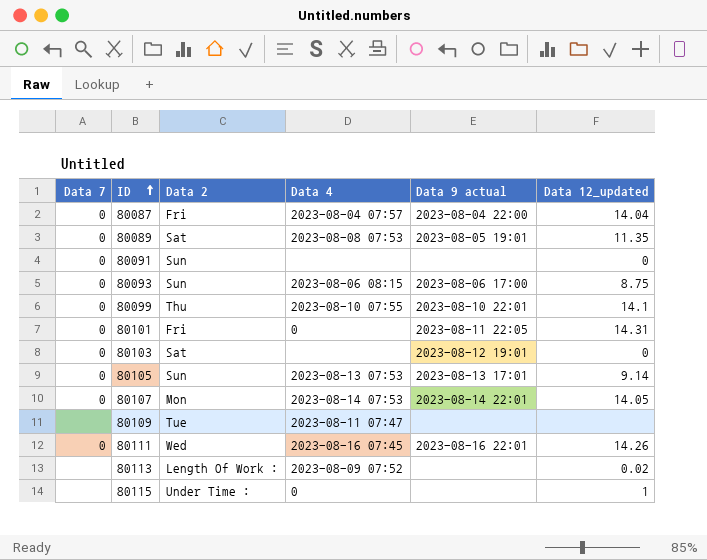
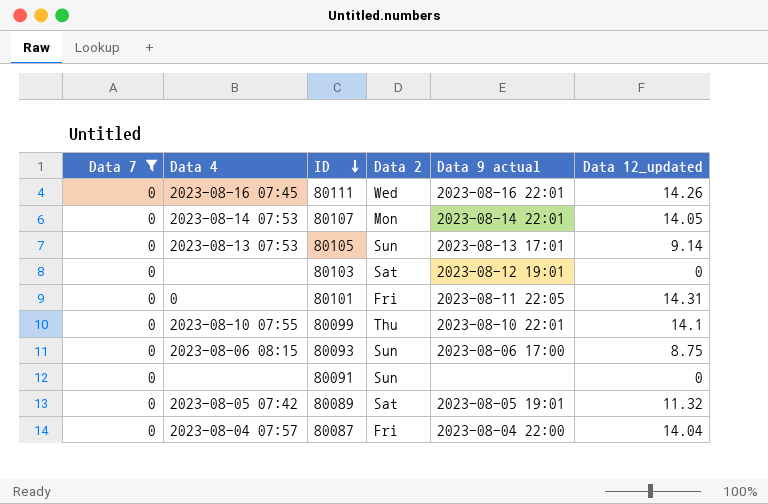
filter: none -> Data 7 = 0
row order: ID ascending -> ID descending
column Data 4 | position: 4 -> 2
80089 | Data 4: 2023-08-08 07:53 -> 2023-08-05 07:42
80089 | Data 12_updated: 11.35 -> 11.32

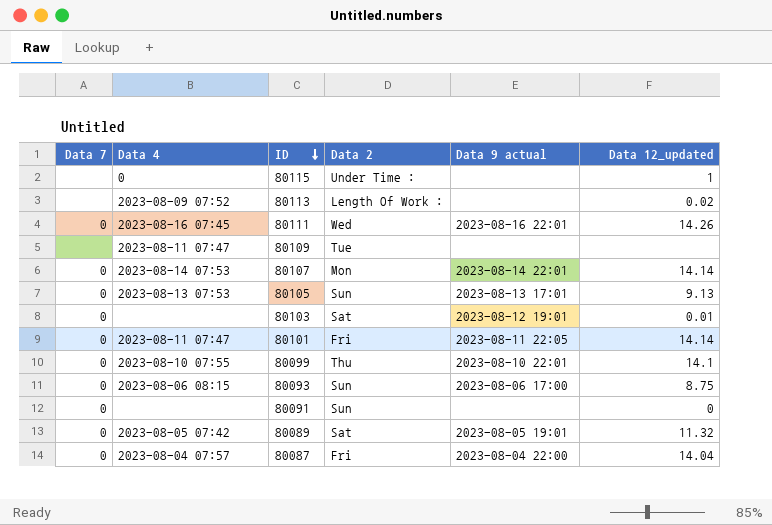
filter: Data 7 = 0 -> none
80107 | Data 12_updated: 14.05 -> 14.14
80105 | Data 12_updated: 9.14 -> 9.13
80103 | Data 12_updated: 0 -> 0.01
80101 | Data 4: 0 -> 2023-08-11 07:47
80101 | Data 12_updated: 14.31 -> 14.14

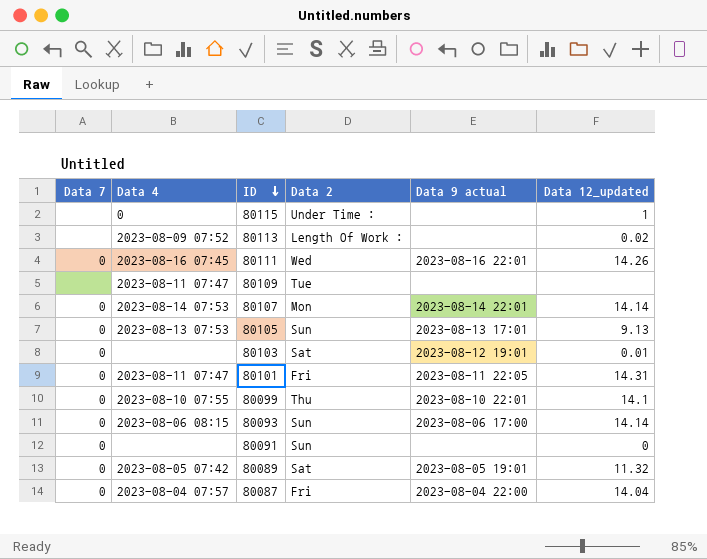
80101 | Data 12_updated: 14.14 -> 14.31
80093 | Data 12_updated: 8.75 -> 14.14

